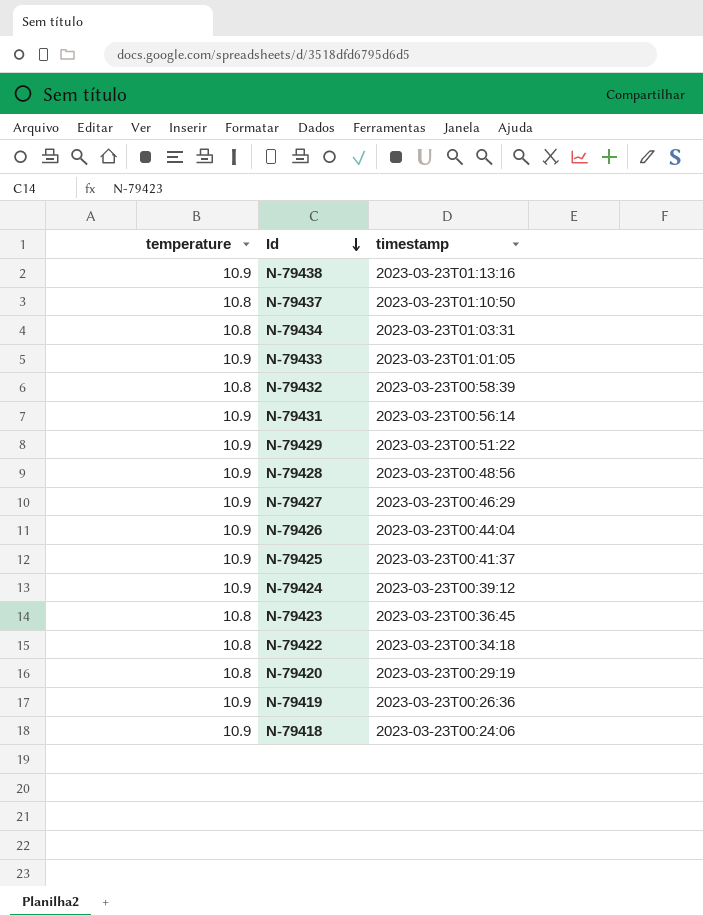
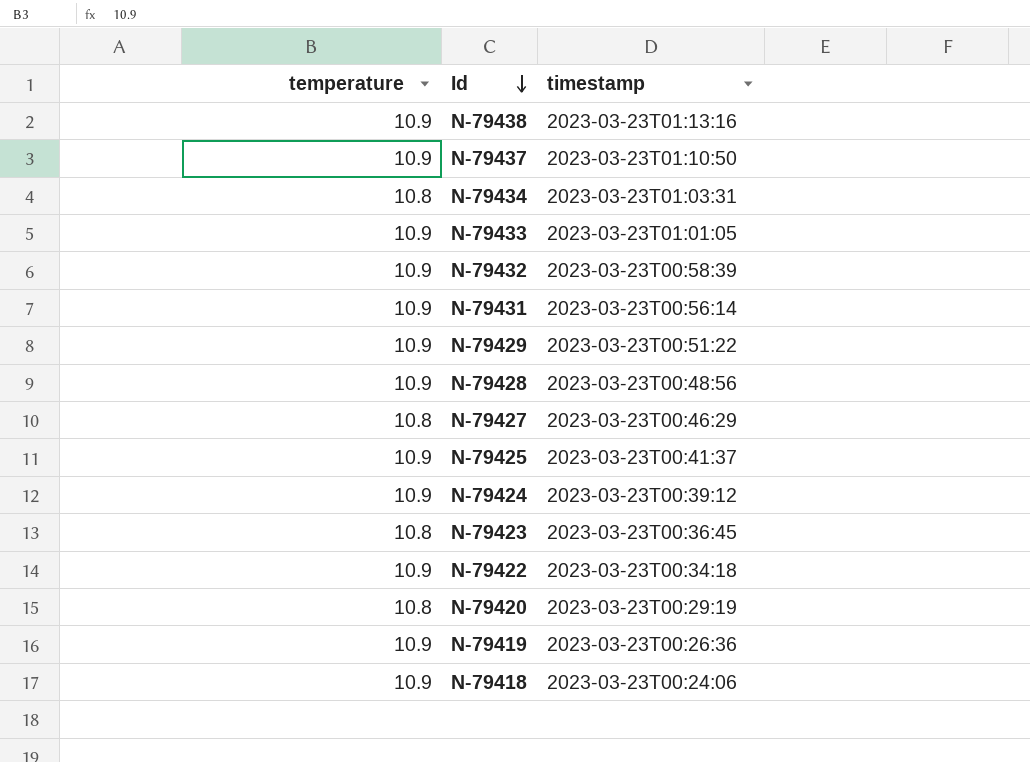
row N-79426: 10.9 | 2023-03-23T00:44:04 -> none
N-79437 | temperature: 10.8 -> 10.9
N-79432 | temperature: 10.8 -> 10.9
N-79427 | temperature: 10.9 -> 10.8
N-79422 | temperature: 10.8 -> 10.9

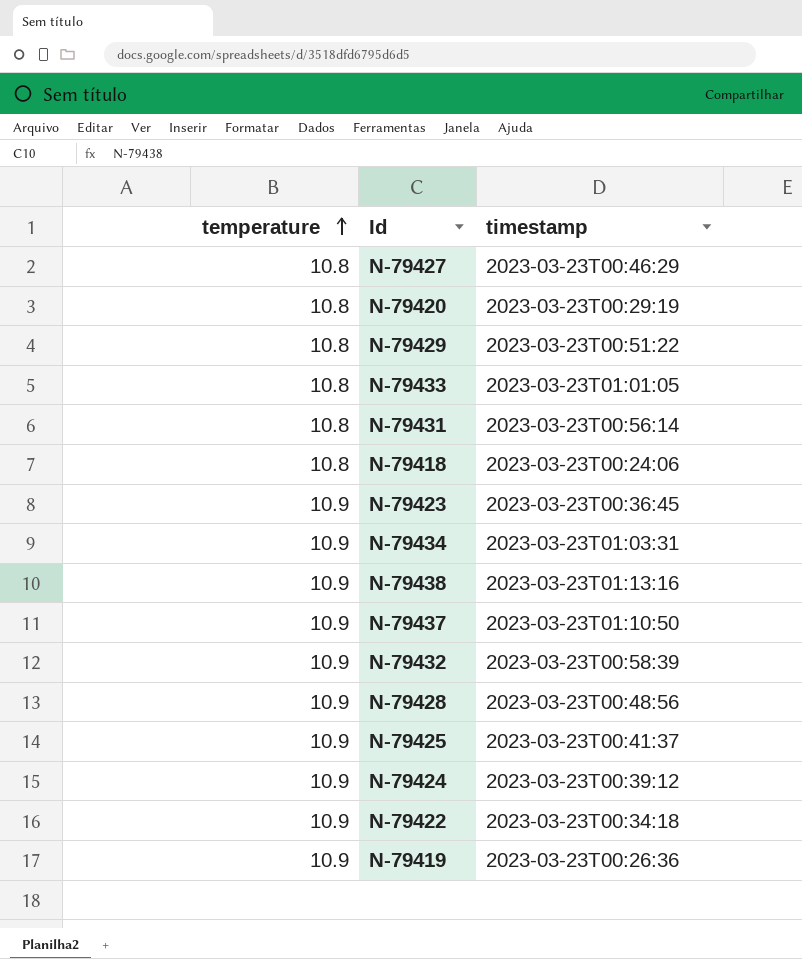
row order: Id descending -> temperature ascending
N-79429 | temperature: 10.9 -> 10.8
N-79433 | temperature: 10.9 -> 10.8
N-79431 | temperature: 10.9 -> 10.8
N-79418 | temperature: 10.9 -> 10.8
N-79423 | temperature: 10.8 -> 10.9
N-79434 | temperature: 10.8 -> 10.9

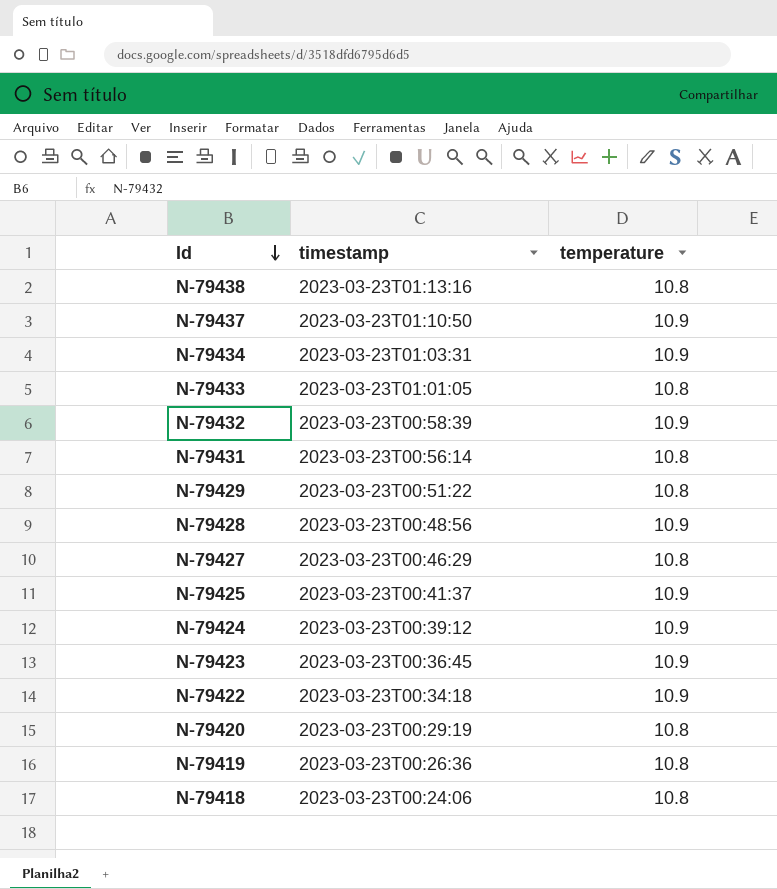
row order: temperature ascending -> Id descending
column temperature | position: 1 -> 3
N-79438 | temperature: 10.9 -> 10.8
N-79419 | temperature: 10.9 -> 10.8

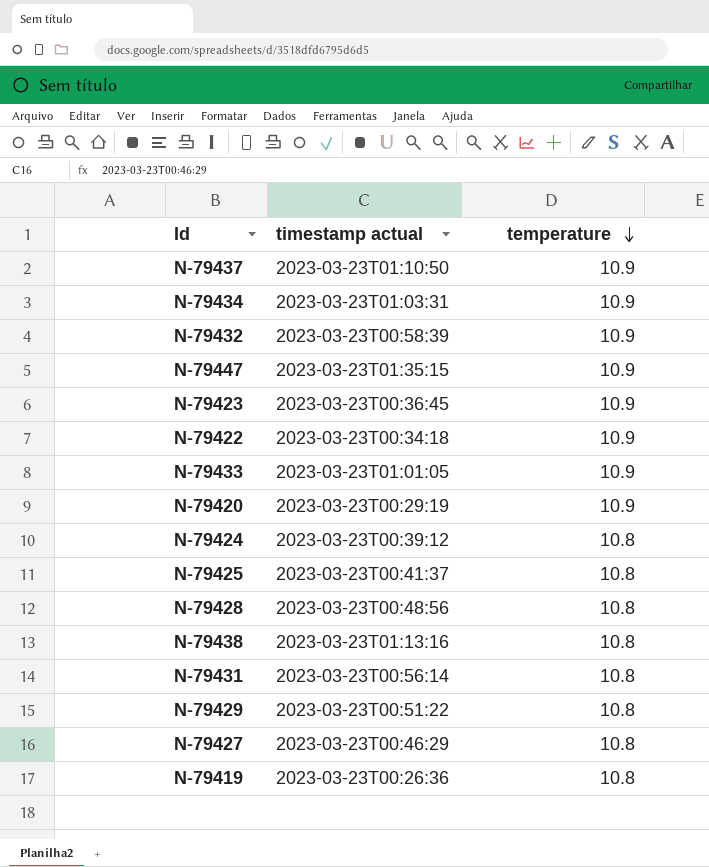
row order: Id descending -> temperature descending
column name: timestamp -> timestamp actual
row N-79418: 2023-03-23T00:24:06 | 10.8 -> none
row N-79447: none -> 2023-03-23T01:35:15 | 10.9
N-79433 | temperature: 10.8 -> 10.9
N-79420 | temperature: 10.8 -> 10.9
N-79424 | temperature: 10.9 -> 10.8
N-79425 | temperature: 10.9 -> 10.8
N-79428 | temperature: 10.9 -> 10.8

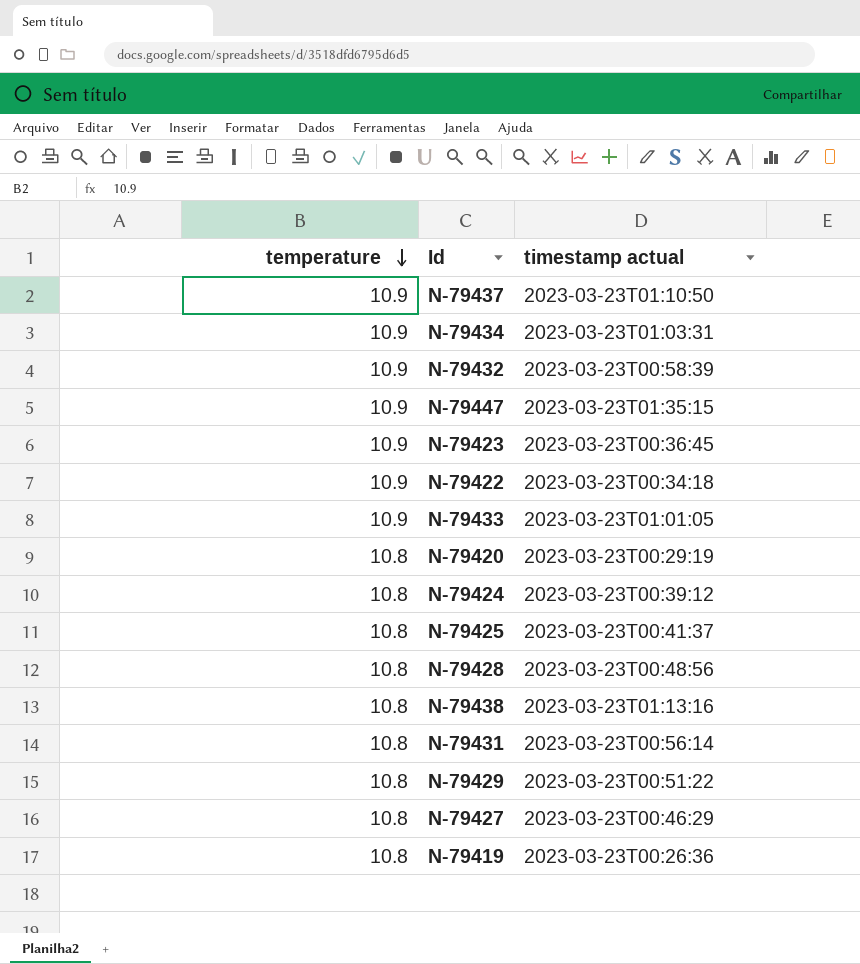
column temperature | position: 3 -> 1
N-79420 | temperature: 10.9 -> 10.8

